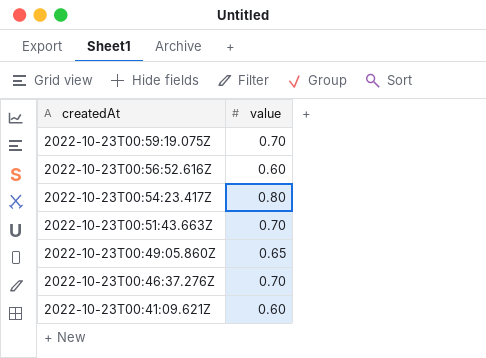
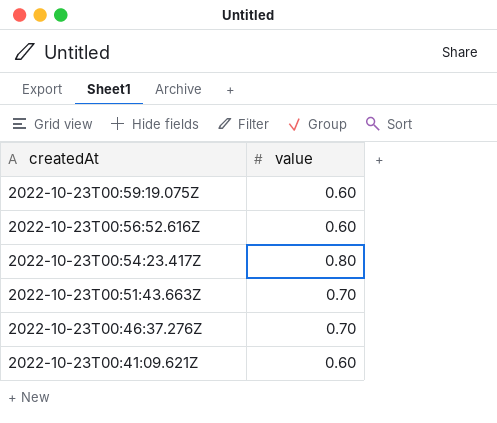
row 2022-10-23T00:49:05.860Z: 0.65 -> none
2022-10-23T00:59:19.075Z | value: 0.70 -> 0.60

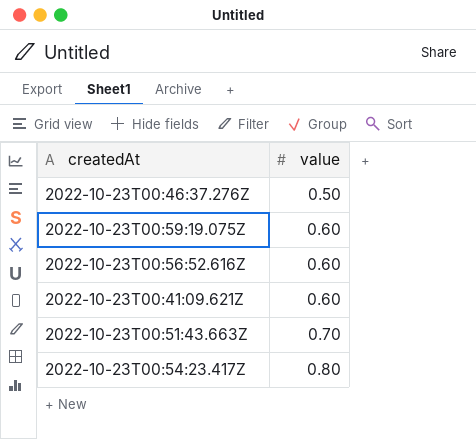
row order: createdAt descending -> value ascending
2022-10-23T00:46:37.276Z | value: 0.70 -> 0.50

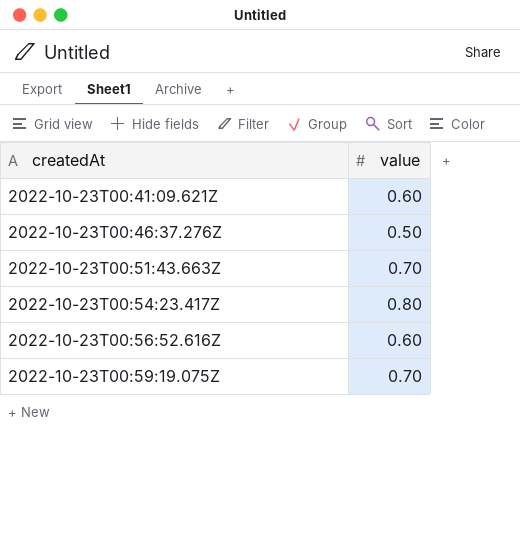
row order: value ascending -> createdAt ascending
2022-10-23T00:59:19.075Z | value: 0.60 -> 0.70

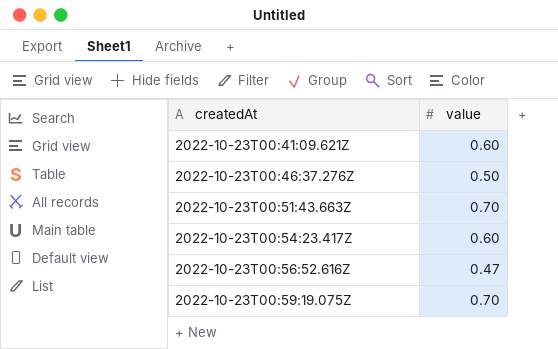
2022-10-23T00:54:23.417Z | value: 0.80 -> 0.60
2022-10-23T00:56:52.616Z | value: 0.60 -> 0.47

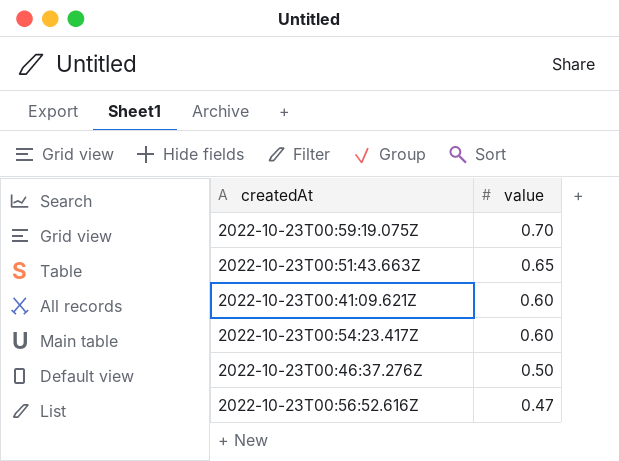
row order: createdAt ascending -> value descending
2022-10-23T00:51:43.663Z | value: 0.70 -> 0.65

